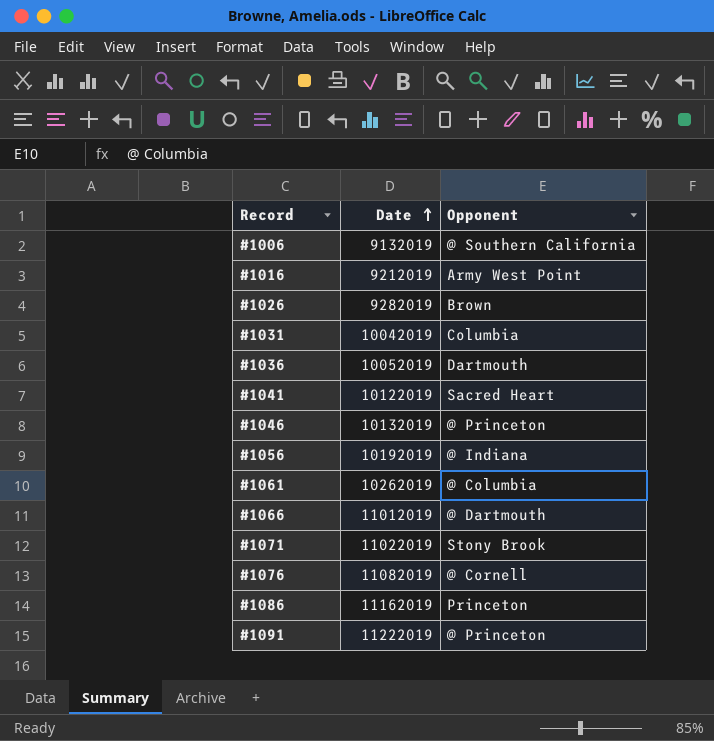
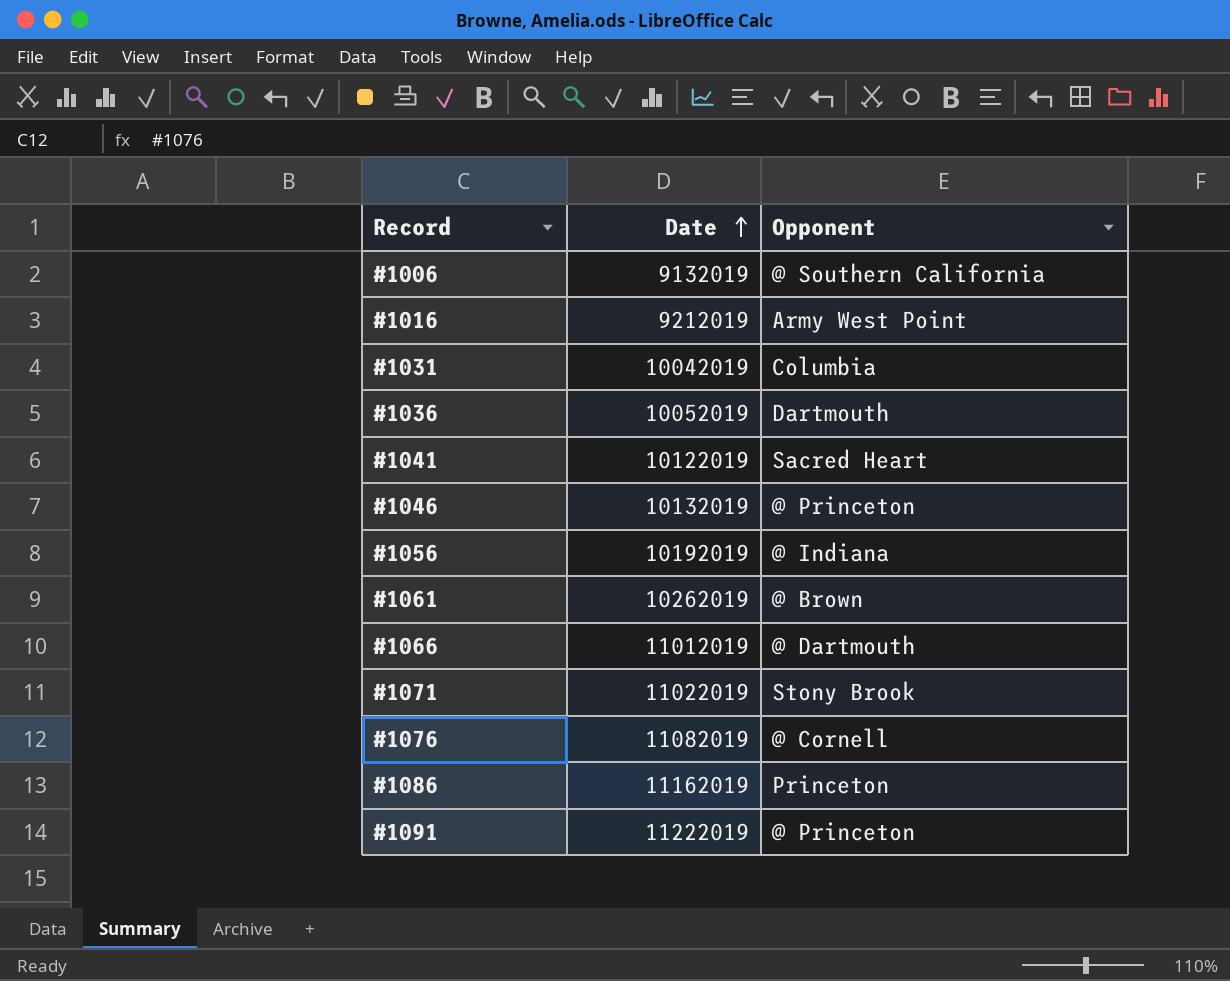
row #1026: 9282019 | Brown -> none
#1061 | Opponent: @ Columbia -> @ Brown

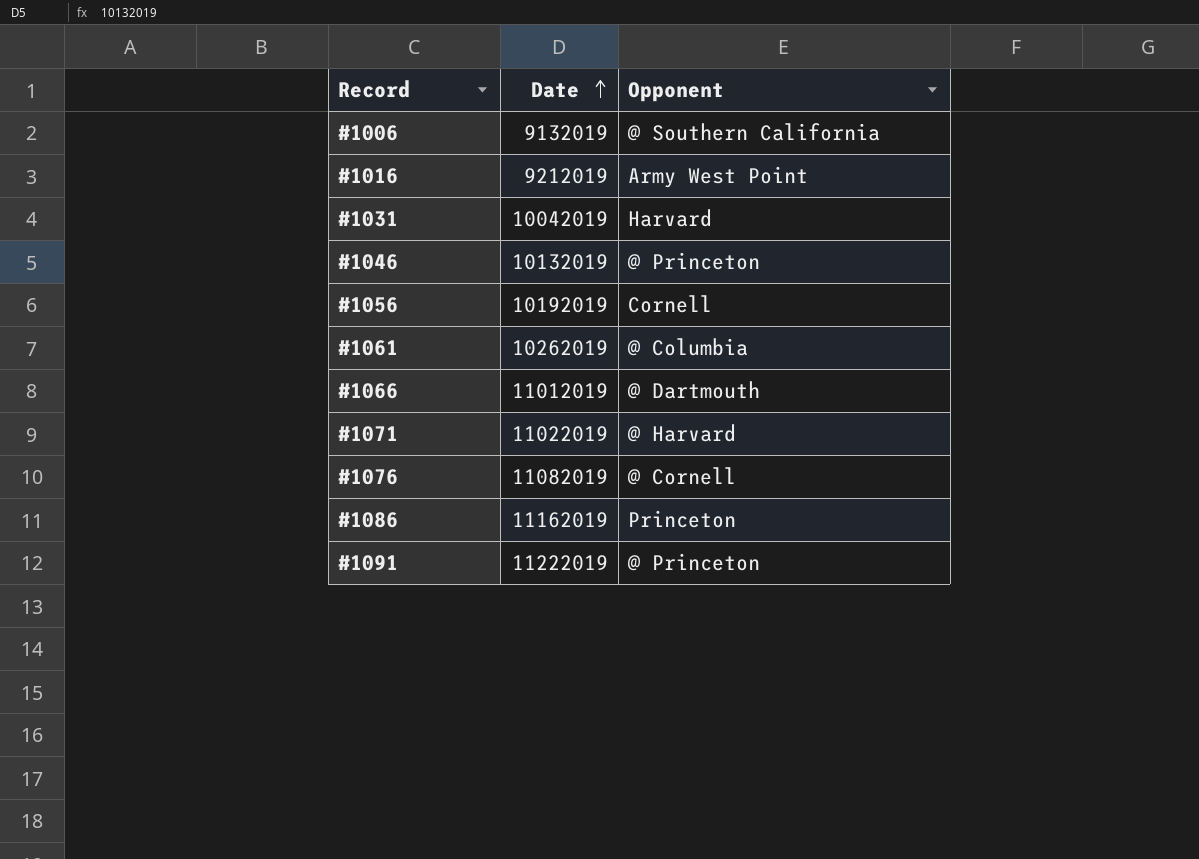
row #1036: 10052019 | Dartmouth -> none
row #1041: 10122019 | Sacred Heart -> none
#1031 | Opponent: Columbia -> Harvard
#1056 | Opponent: @ Indiana -> Cornell
#1061 | Opponent: @ Brown -> @ Columbia
#1071 | Opponent: Stony Brook -> @ Harvard

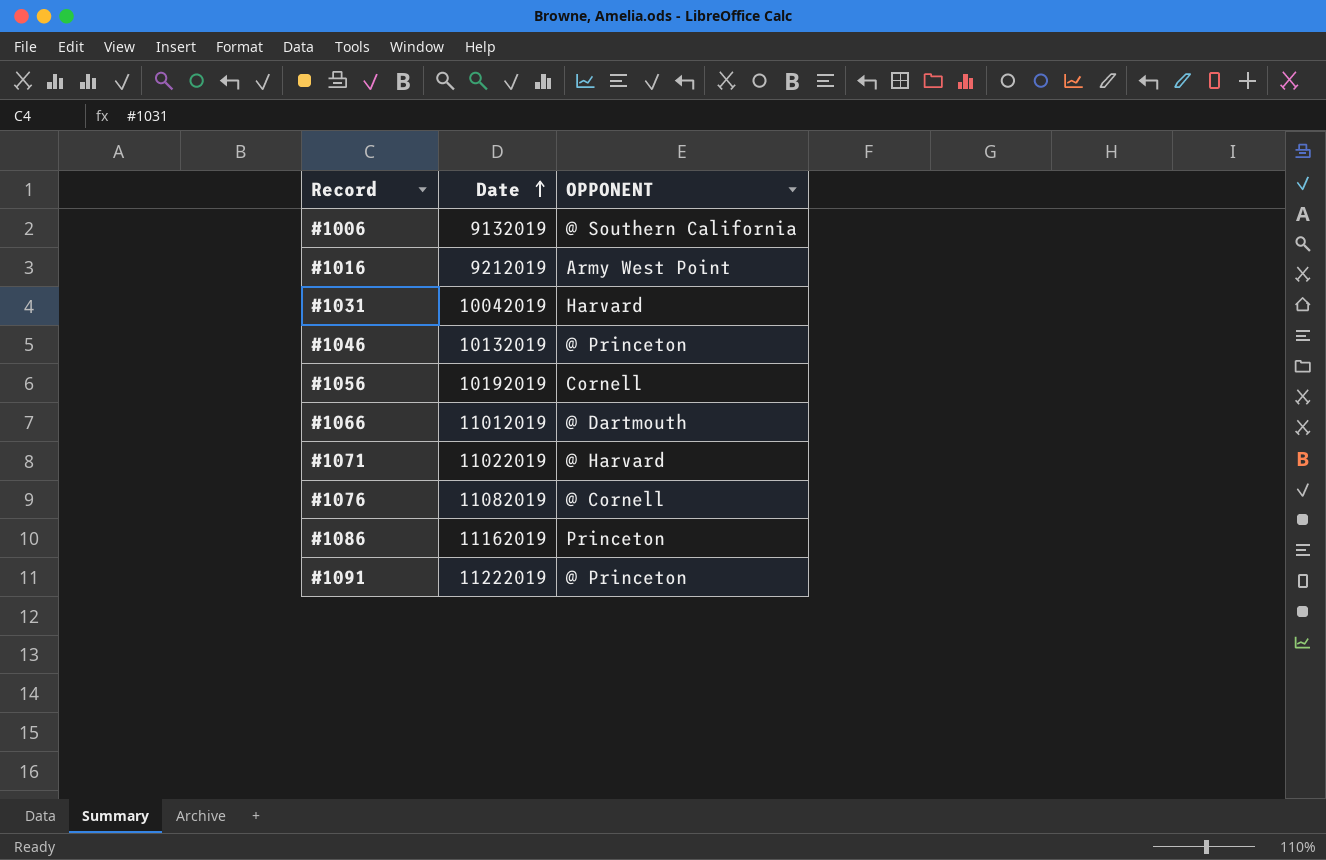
column name: Opponent -> OPPONENT
row #1061: 10262019 | @ Columbia -> none

